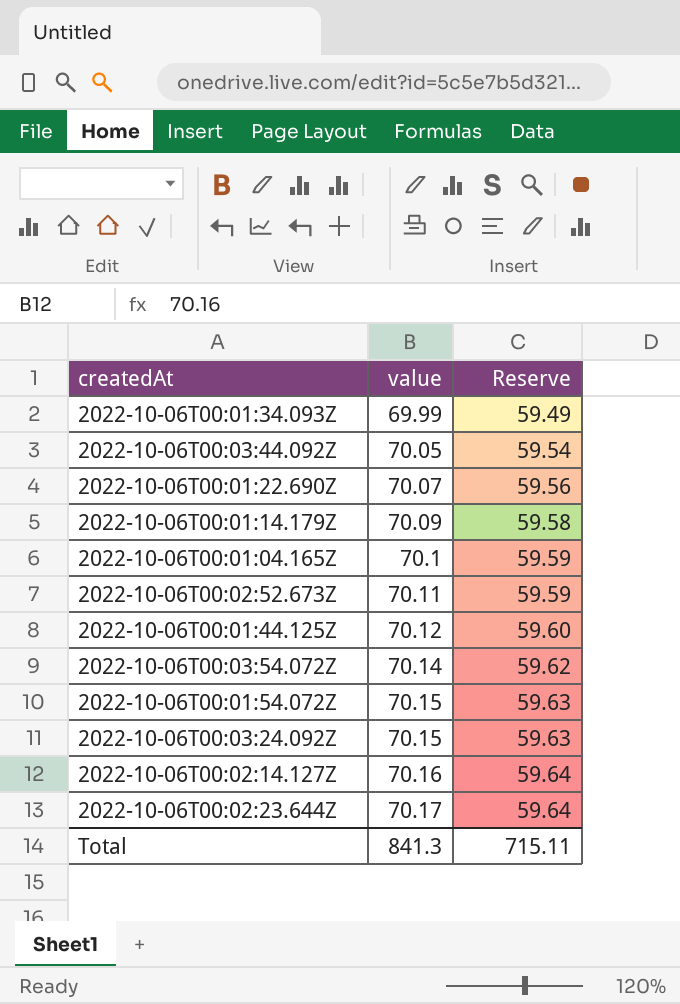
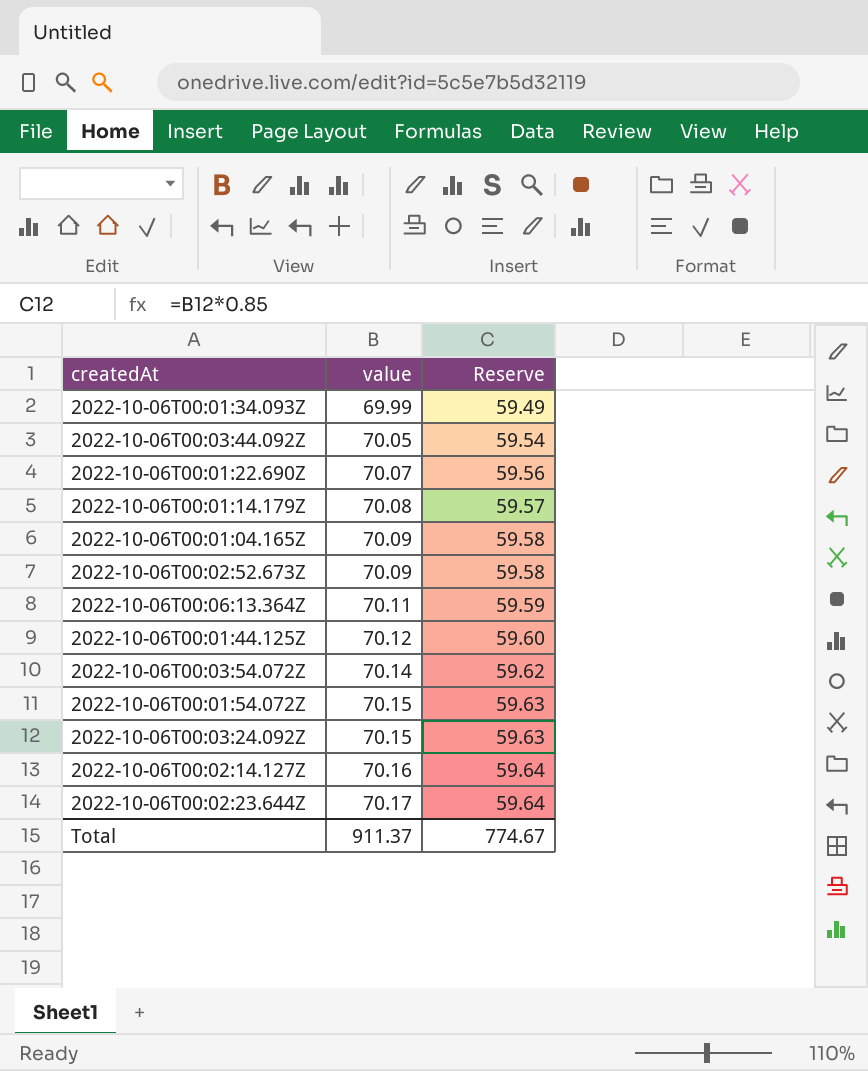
2022-10-06T00:01:14.179Z | value: 70.09 -> 70.08
2022-10-06T00:01:14.179Z | Reserve: 59.58 -> 59.57
2022-10-06T00:01:04.165Z | value: 70.1 -> 70.09
2022-10-06T00:01:04.165Z | Reserve: 59.59 -> 59.58
2022-10-06T00:02:52.673Z | value: 70.11 -> 70.09
2022-10-06T00:02:52.673Z | Reserve: 59.59 -> 59.58
row 2022-10-06T00:06:13.364Z: none -> 70.11 | 59.59
Total | value: 841.3 -> 911.37
Total | Reserve: 715.11 -> 774.67

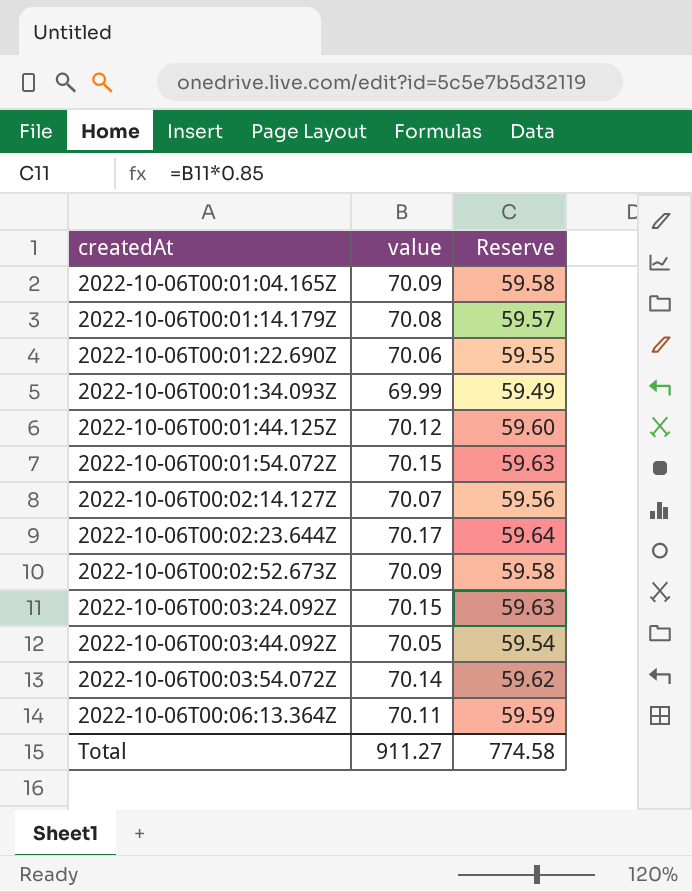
row order: value ascending -> createdAt ascending
2022-10-06T00:01:22.690Z | value: 70.07 -> 70.06
2022-10-06T00:01:22.690Z | Reserve: 59.56 -> 59.55
2022-10-06T00:02:14.127Z | value: 70.16 -> 70.07
2022-10-06T00:02:14.127Z | Reserve: 59.64 -> 59.56
Total | value: 911.37 -> 911.27
Total | Reserve: 774.67 -> 774.58

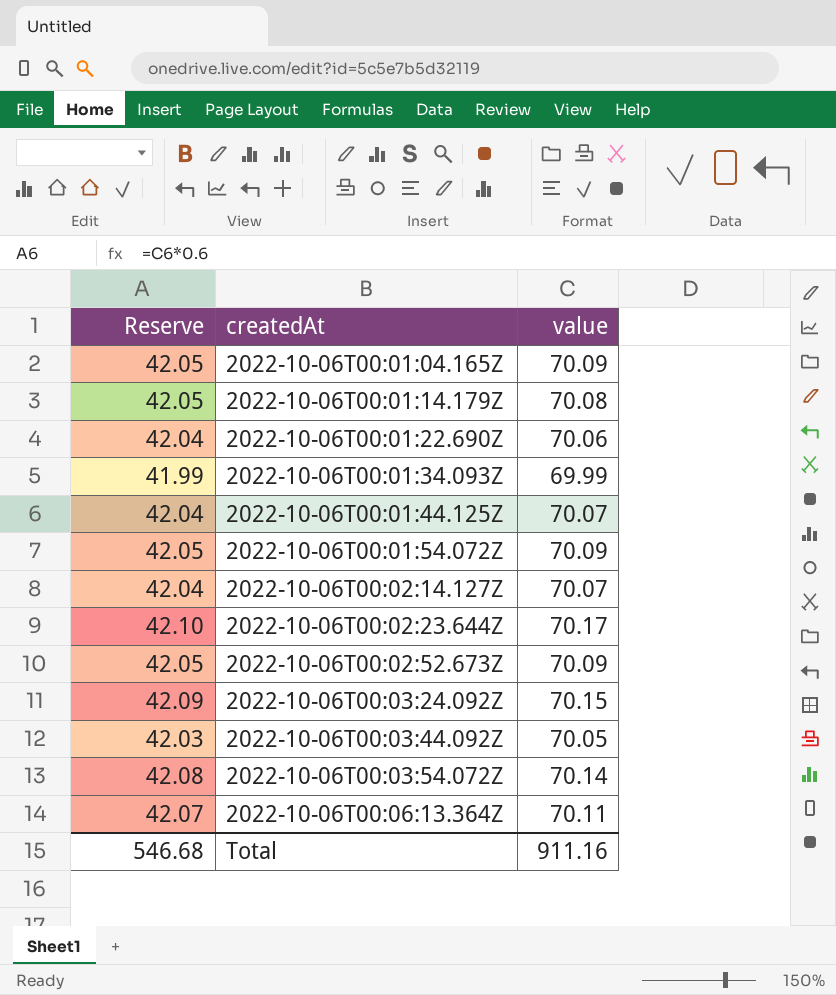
column Reserve | formula: [value] * 0.85 -> [value] * 0.6
column Reserve | position: 3 -> 1
2022-10-06T00:01:44.125Z | value: 70.12 -> 70.07
2022-10-06T00:01:54.072Z | value: 70.15 -> 70.09
Total | Reserve: 774.58 -> 546.68
Total | value: 911.27 -> 911.16

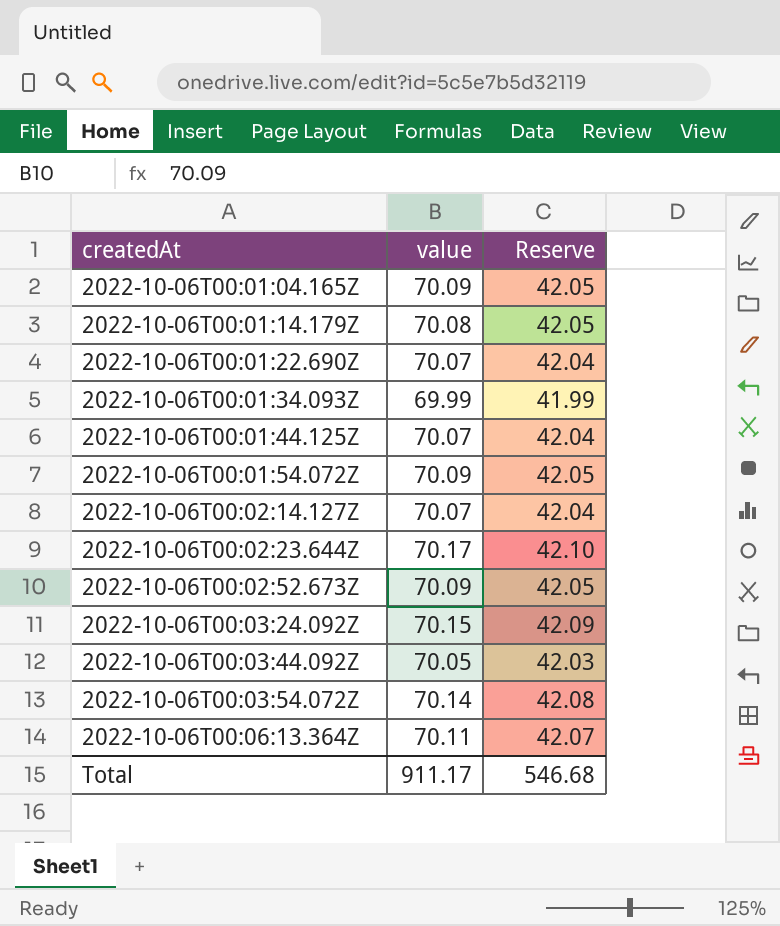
column Reserve | position: 1 -> 3
2022-10-06T00:01:22.690Z | value: 70.06 -> 70.07
Total | value: 911.16 -> 911.17

